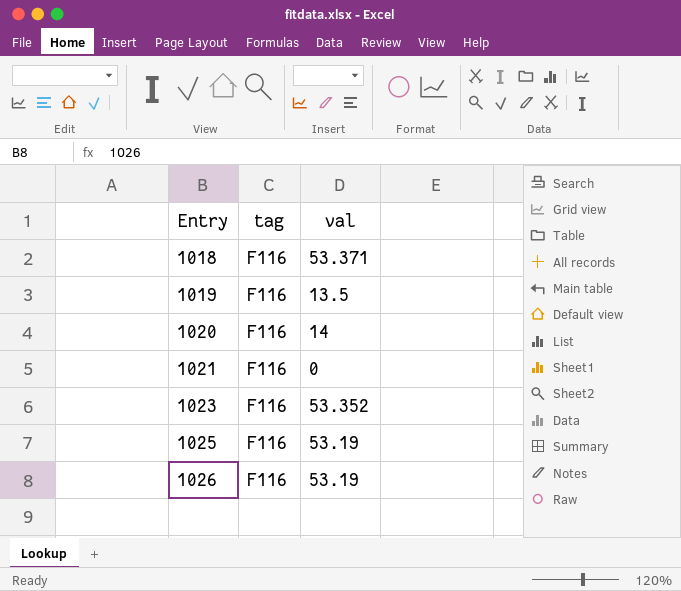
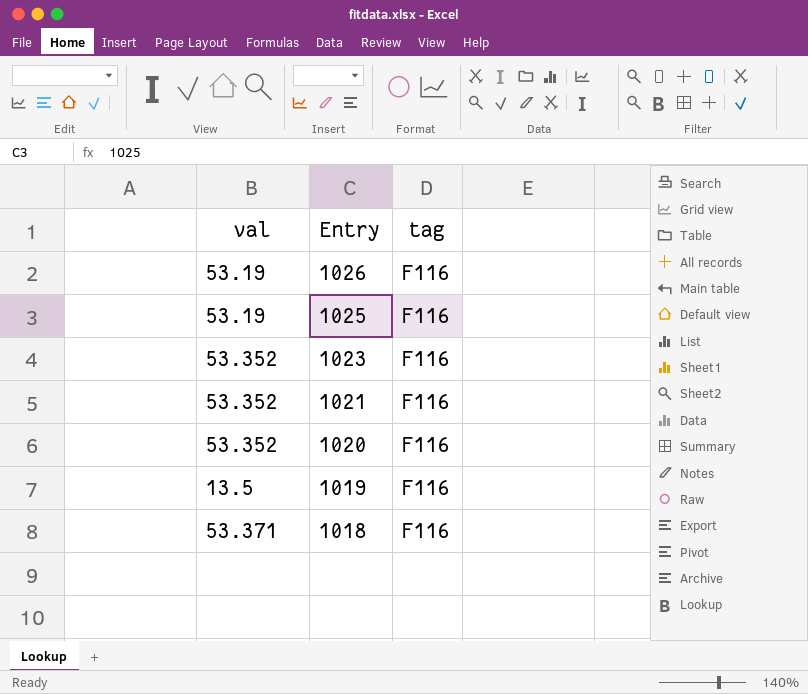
row order: Entry ascending -> Entry descending
column val | position: 3 -> 1
1021 | val: 0 -> 53.352
1020 | val: 14 -> 53.352

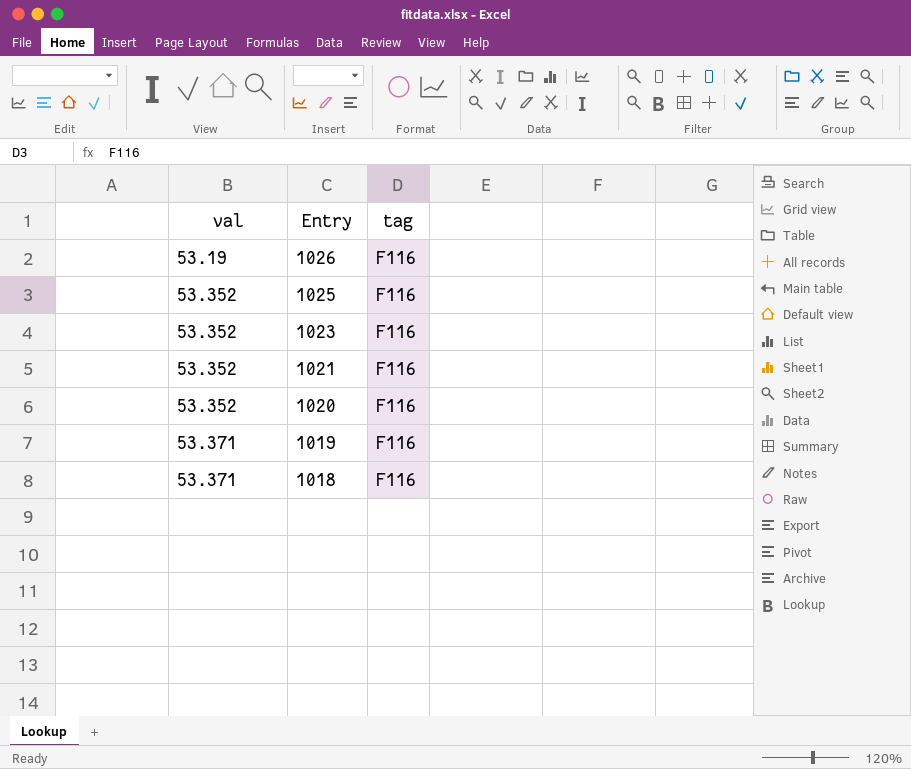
1025 | val: 53.19 -> 53.352
1019 | val: 13.5 -> 53.371

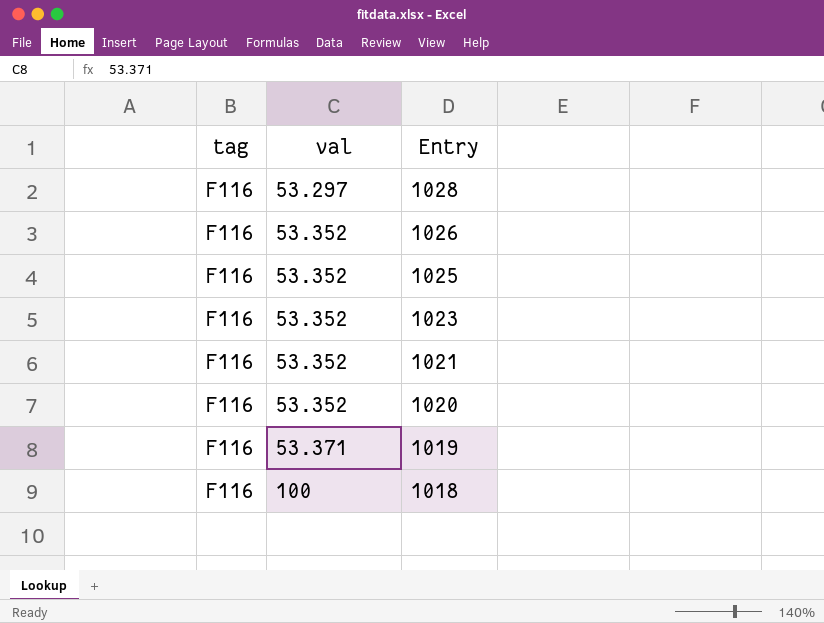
column tag | position: 3 -> 1
row 1028: none -> F116 | 53.297
1026 | val: 53.19 -> 53.352
1018 | val: 53.371 -> 100

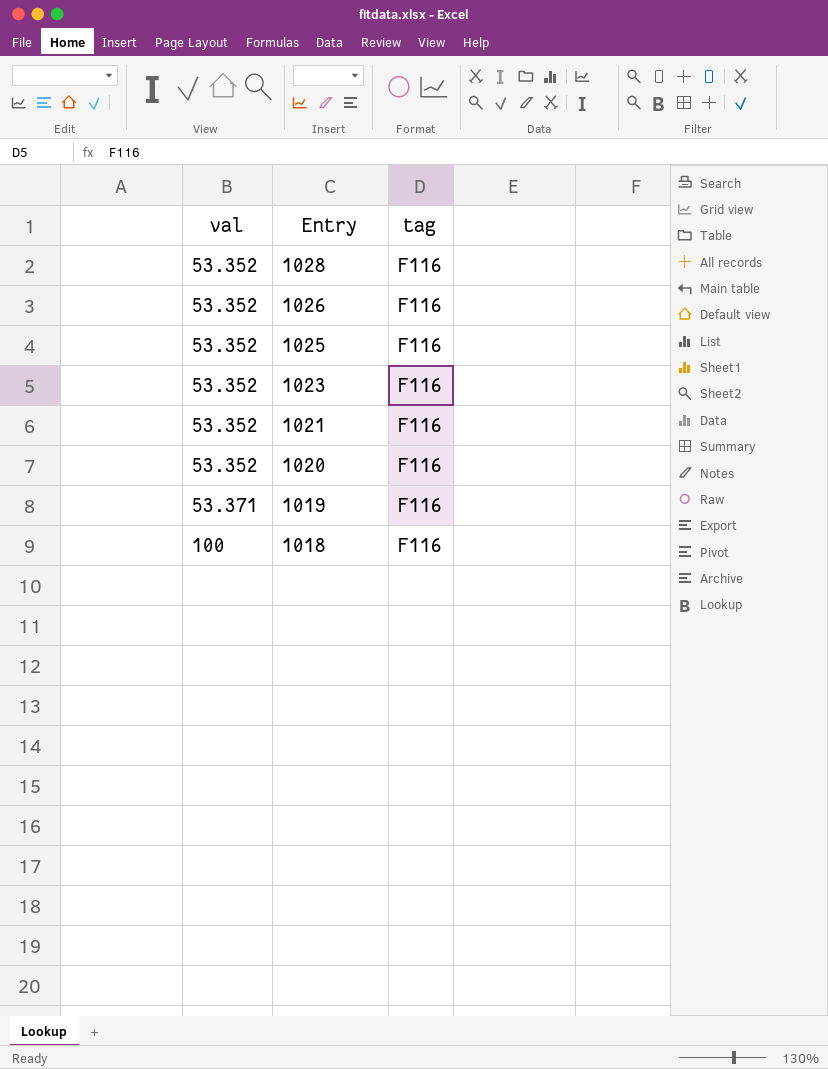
column tag | position: 1 -> 3
1028 | val: 53.297 -> 53.352

